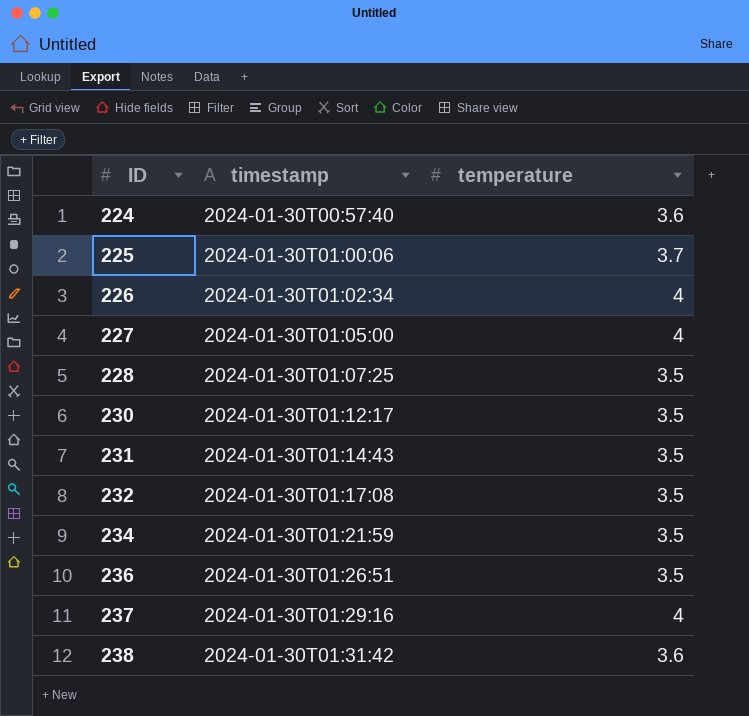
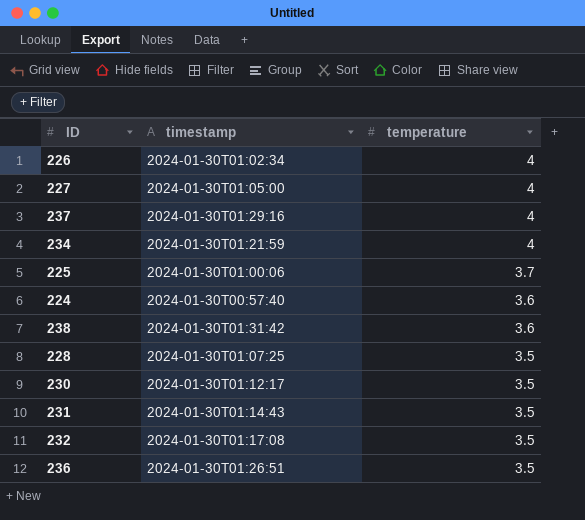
row order: ID ascending -> temperature descending
234 | temperature: 3.5 -> 4

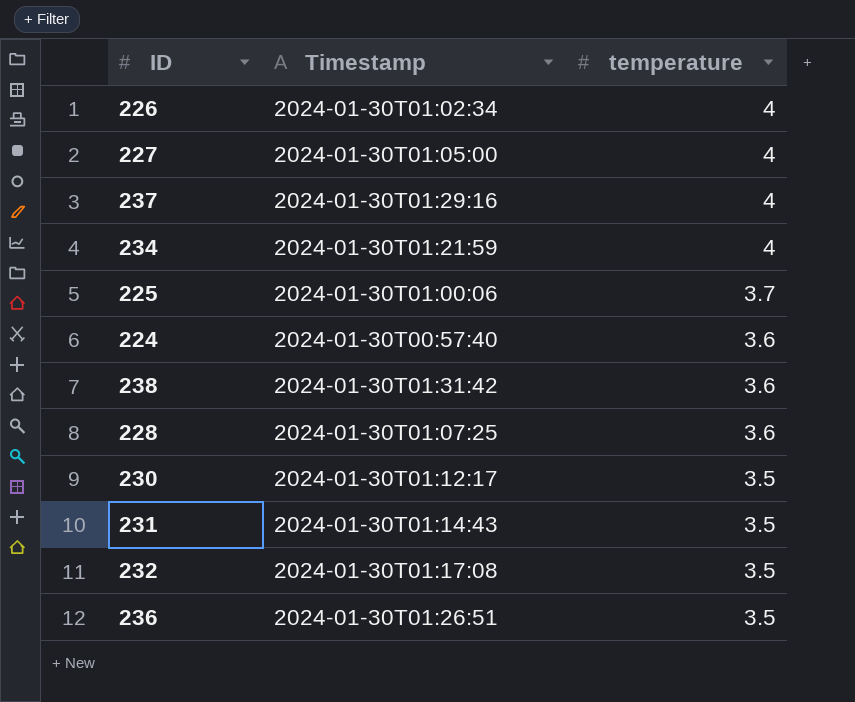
column name: timestamp -> Timestamp
228 | temperature: 3.5 -> 3.6

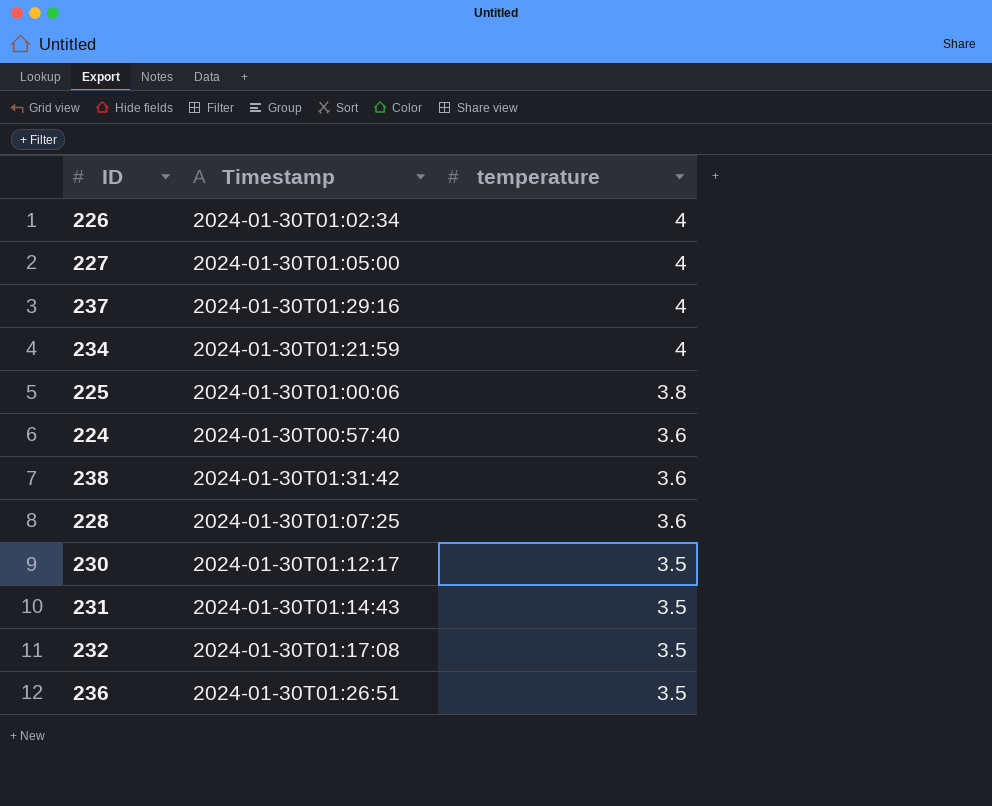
225 | temperature: 3.7 -> 3.8

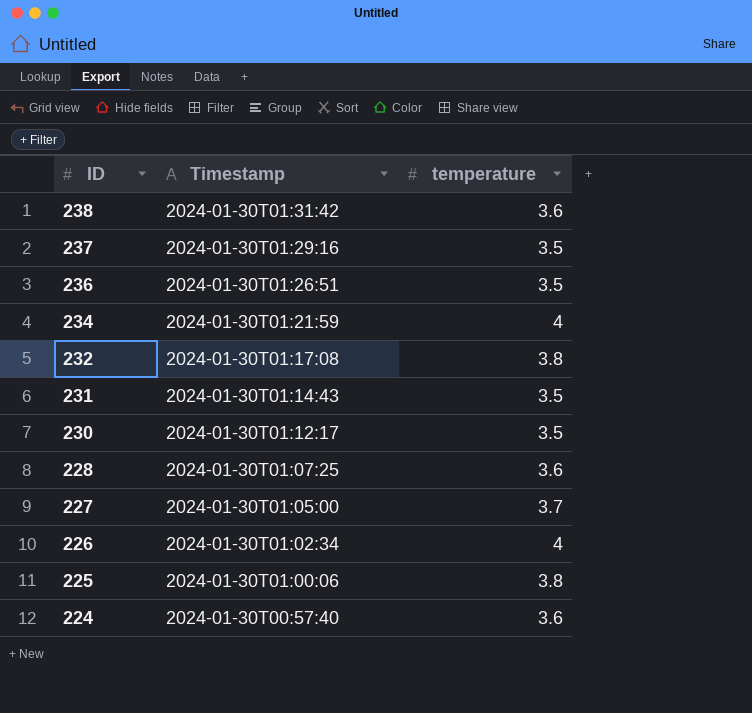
row order: temperature descending -> ID descending
237 | temperature: 4 -> 3.5
232 | temperature: 3.5 -> 3.8
227 | temperature: 4 -> 3.7

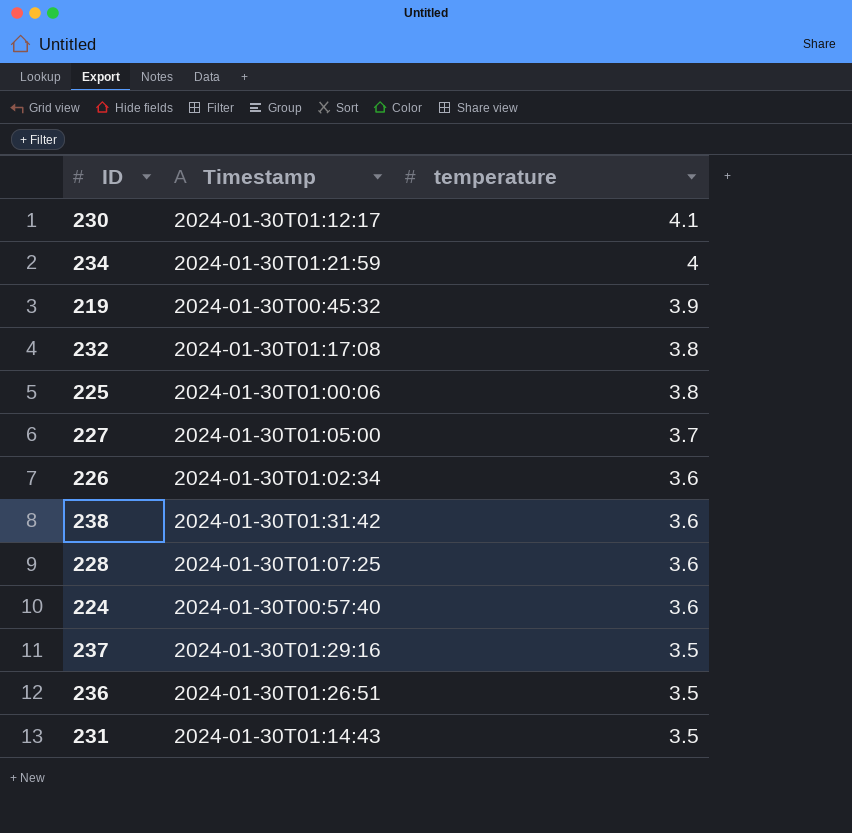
row order: ID descending -> temperature descending
230 | temperature: 3.5 -> 4.1
row 219: none -> 2024-01-30T00:45:32 | 3.9
226 | temperature: 4 -> 3.6

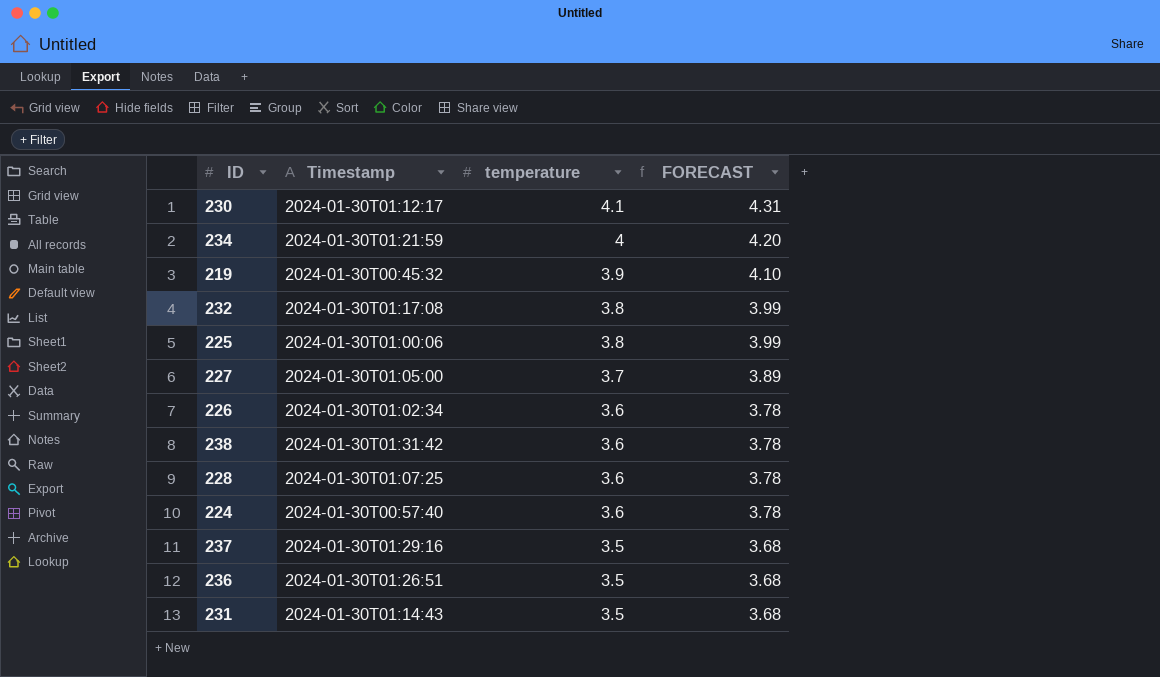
column FORECAST | formula: none -> [temperature] * 1.05

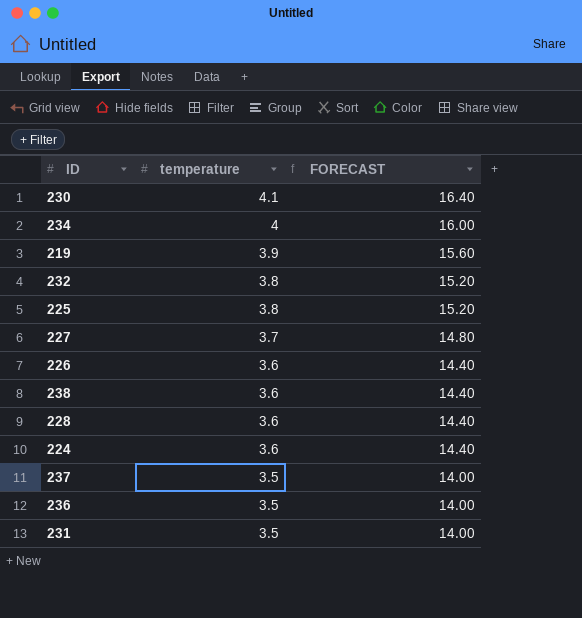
column Timestamp | position: 2 -> none
column FORECAST | formula: [temperature] * 1.05 -> [temperature] * 4

